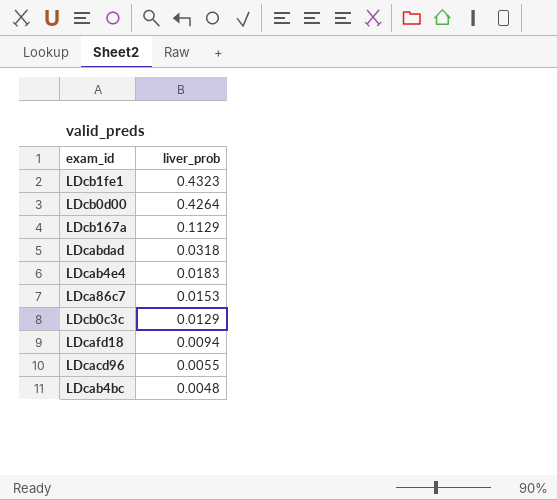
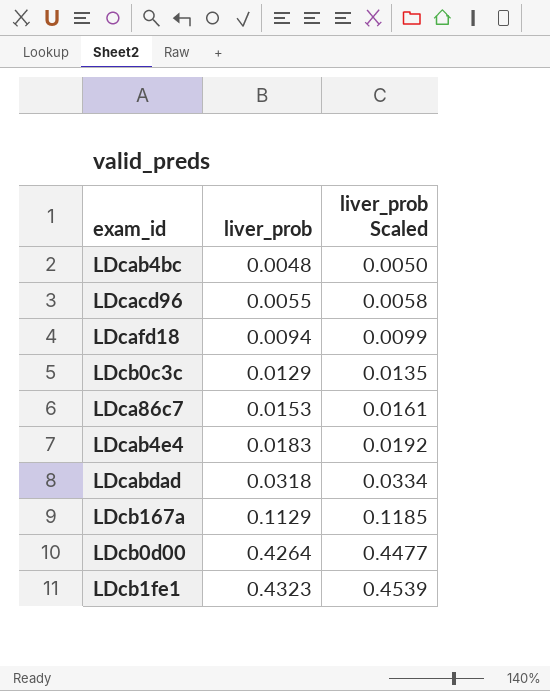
row order: liver_prob descending -> liver_prob ascending
column liver_prob Scaled | formula: none -> [liver_prob] * 1.05

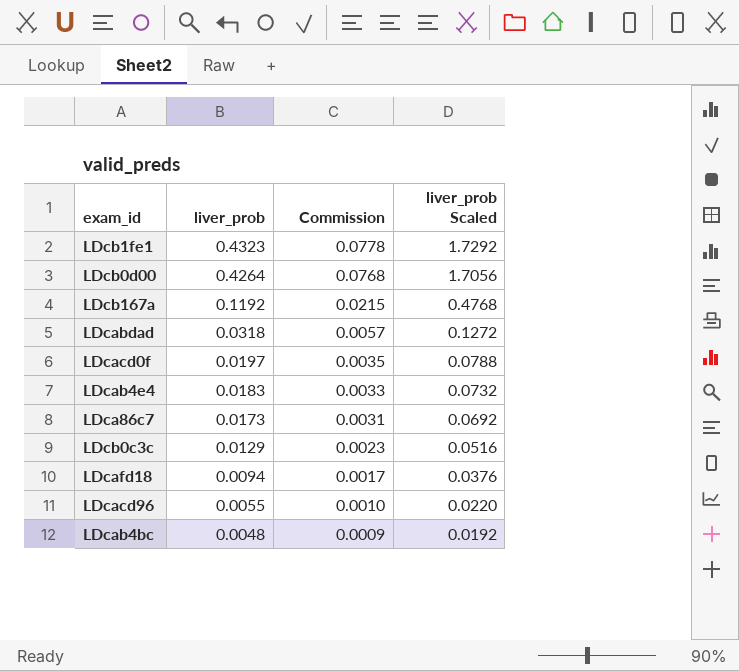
row order: liver_prob ascending -> liver_prob descending
column Commission | formula: none -> [liver_prob] * 0.18
column liver_prob Scaled | formula: [liver_prob] * 1.05 -> [liver_prob] * 4
LDcb167a | liver_prob: 0.1129 -> 0.1192
row LDcacd0f: none -> 0.0197 | 0.0035 | 0.0788
LDca86c7 | liver_prob: 0.0153 -> 0.0173

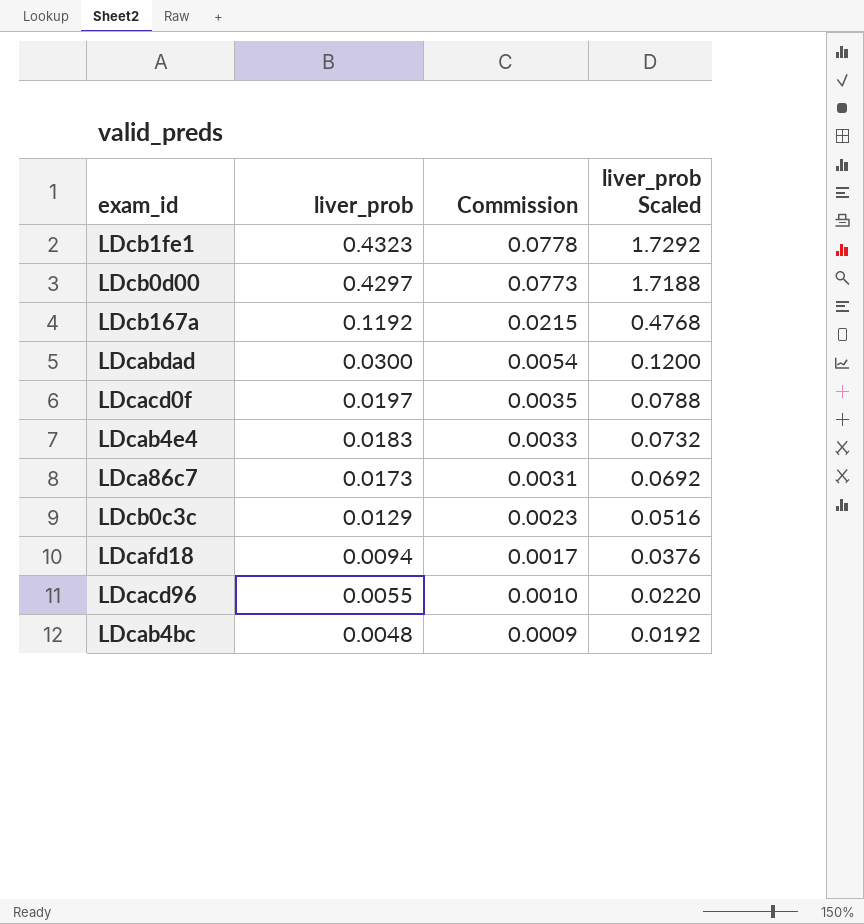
LDcb0d00 | liver_prob: 0.4264 -> 0.4297
LDcb0d00 | Commission: 0.0768 -> 0.0773
LDcb0d00 | liver_prob Scaled: 1.7056 -> 1.7188
LDcabdad | liver_prob: 0.0318 -> 0.0300
LDcabdad | Commission: 0.0057 -> 0.0054
LDcabdad | liver_prob Scaled: 0.1272 -> 0.1200

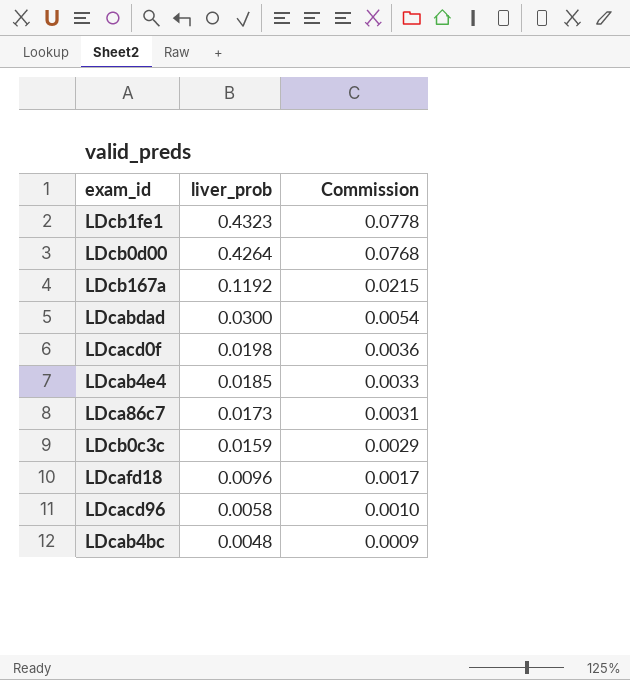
column liver_prob Scaled | formula: [liver_prob] * 4 -> none
LDcb0d00 | liver_prob: 0.4297 -> 0.4264
LDcb0d00 | Commission: 0.0773 -> 0.0768
LDcacd0f | liver_prob: 0.0197 -> 0.0198
LDcacd0f | Commission: 0.0035 -> 0.0036
LDcab4e4 | liver_prob: 0.0183 -> 0.0185
LDcb0c3c | liver_prob: 0.0129 -> 0.0159
LDcb0c3c | Commission: 0.0023 -> 0.0029
LDcafd18 | liver_prob: 0.0094 -> 0.0096
LDcacd96 | liver_prob: 0.0055 -> 0.0058

